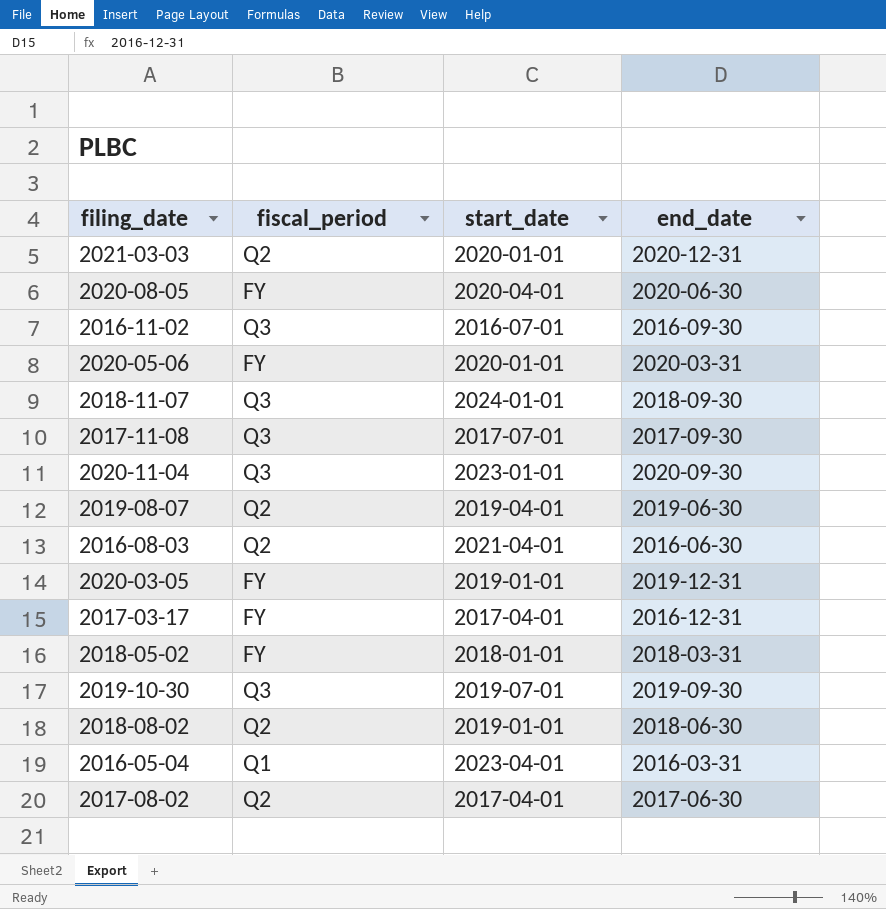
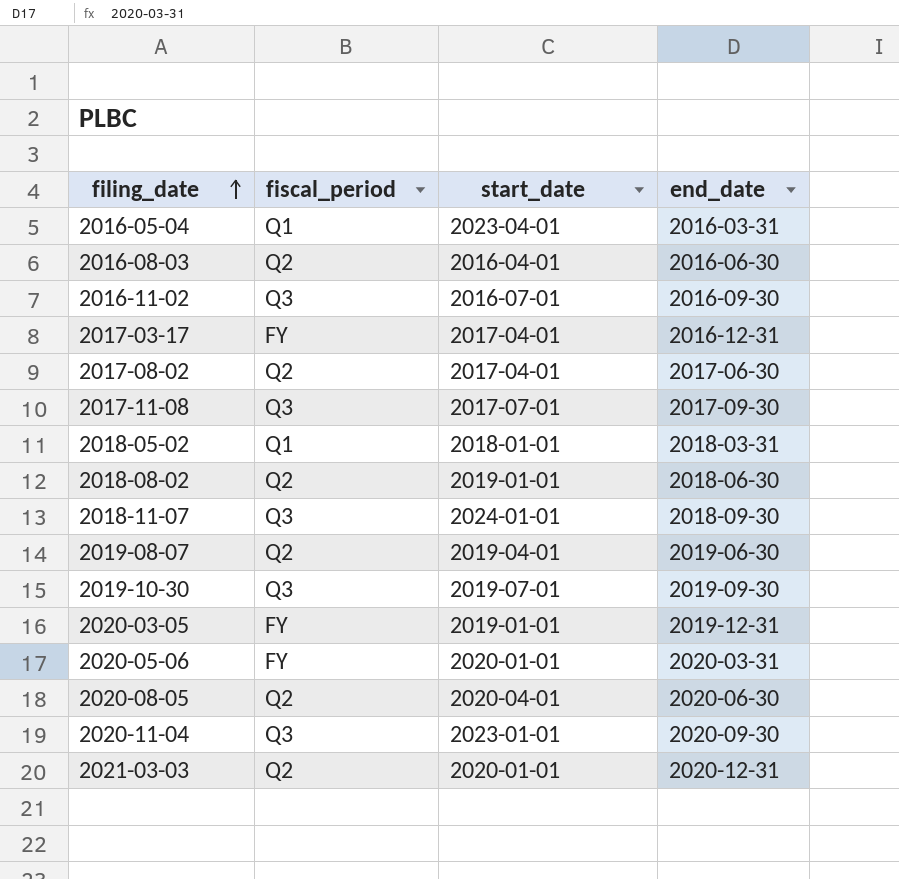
row order: none -> filing_date ascending
2016-08-03 | start_date: 2021-04-01 -> 2016-04-01
2018-05-02 | fiscal_period: FY -> Q1
2020-08-05 | fiscal_period: FY -> Q2

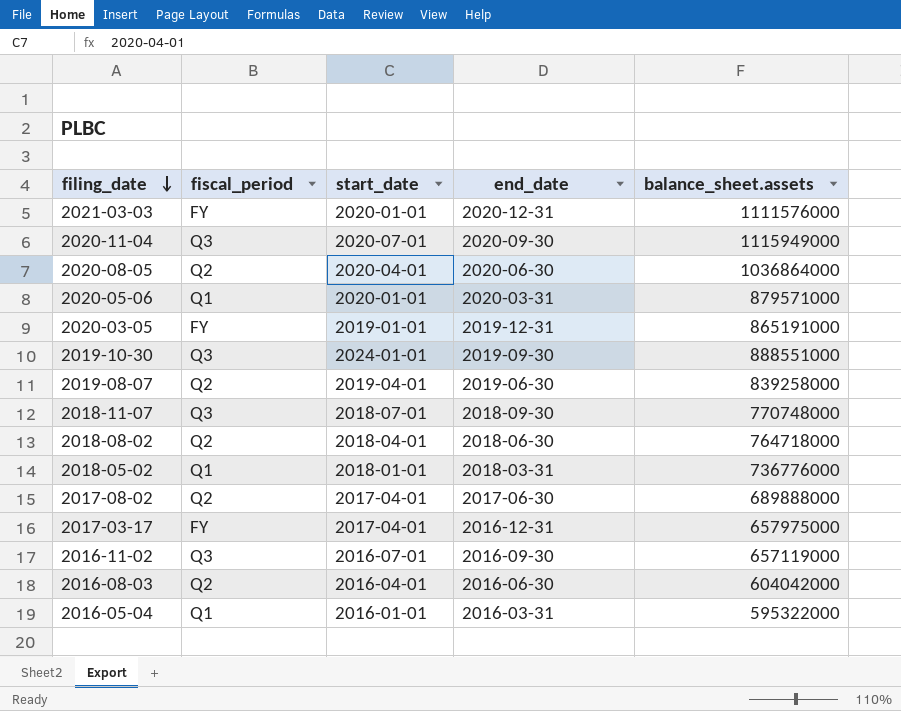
row order: filing_date ascending -> filing_date descending
column balance_sheet.assets | position: none -> 5
row 2017-11-08: Q3 | 2017-07-01 | 2017-09-30 -> none
2021-03-03 | fiscal_period: Q2 -> FY
2020-11-04 | start_date: 2023-01-01 -> 2020-07-01
2020-05-06 | fiscal_period: FY -> Q1
2019-10-30 | start_date: 2019-07-01 -> 2024-01-01
2018-11-07 | start_date: 2024-01-01 -> 2018-07-01
2018-08-02 | start_date: 2019-01-01 -> 2018-04-01
2016-05-04 | start_date: 2023-04-01 -> 2016-01-01

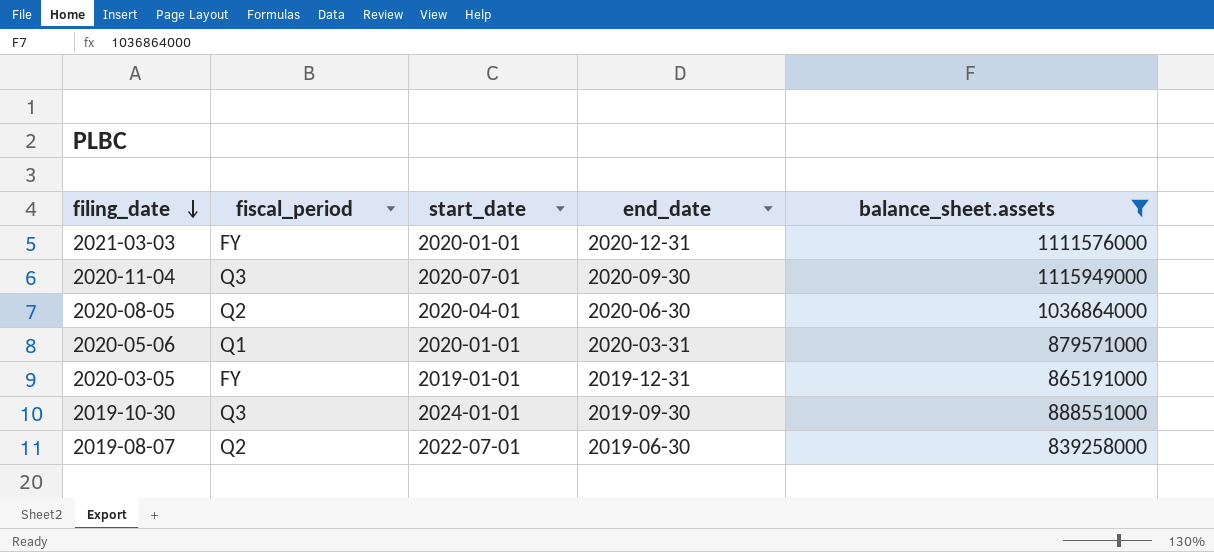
filter: none -> balance_sheet.assets >= 839258000
2019-08-07 | start_date: 2019-04-01 -> 2022-07-01

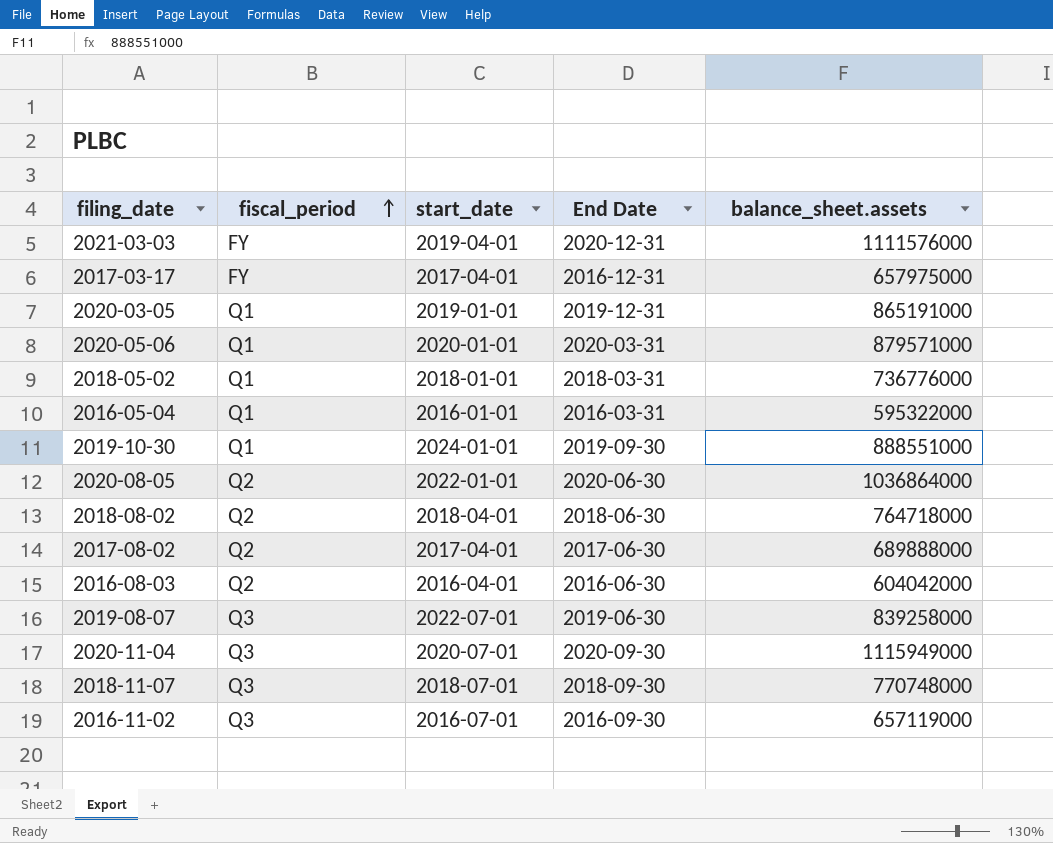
filter: balance_sheet.assets >= 839258000 -> none
row order: filing_date descending -> fiscal_period ascending
column name: end_date -> End Date
2021-03-03 | start_date: 2020-01-01 -> 2019-04-01
2020-03-05 | fiscal_period: FY -> Q1
2019-10-30 | fiscal_period: Q3 -> Q1
2020-08-05 | start_date: 2020-04-01 -> 2022-01-01
2019-08-07 | fiscal_period: Q2 -> Q3

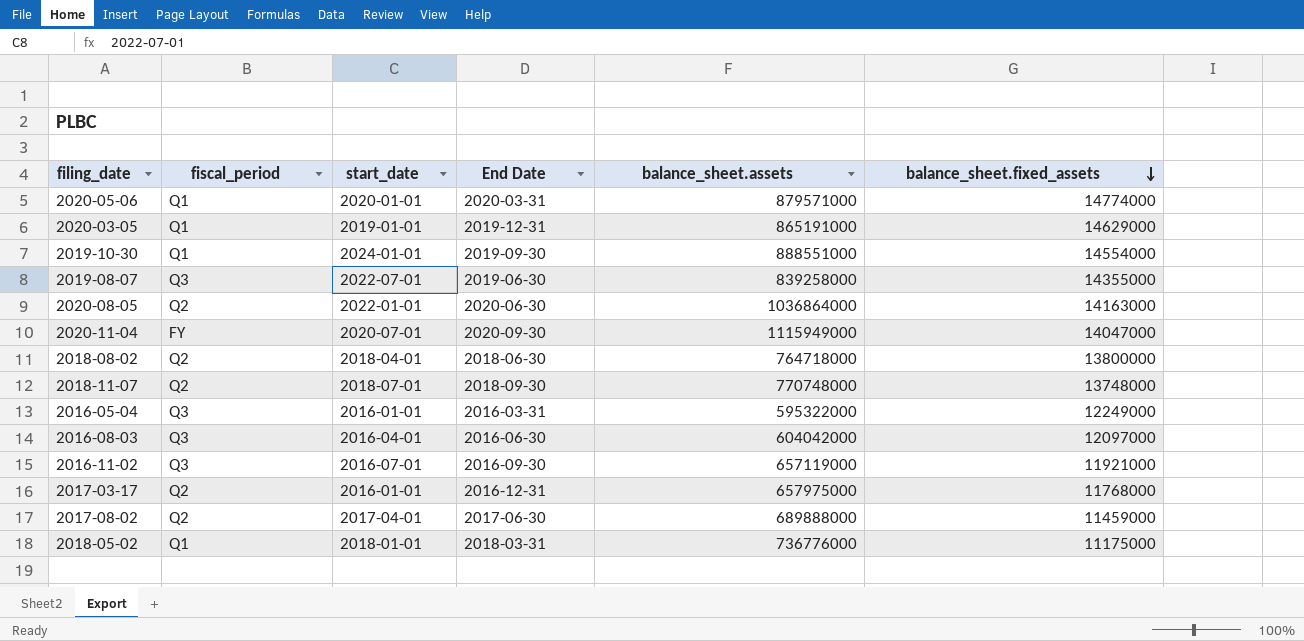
row order: fiscal_period ascending -> balance_sheet.fixed_assets descending
column balance_sheet.fixed_assets | position: none -> 6
row 2021-03-03: FY | 2019-04-01 | 2020-12-31 | 1111576000 -> none
2020-11-04 | fiscal_period: Q3 -> FY
2018-11-07 | fiscal_period: Q3 -> Q2
2016-05-04 | fiscal_period: Q1 -> Q3
2016-08-03 | fiscal_period: Q2 -> Q3
2017-03-17 | fiscal_period: FY -> Q2
2017-03-17 | start_date: 2017-04-01 -> 2016-01-01

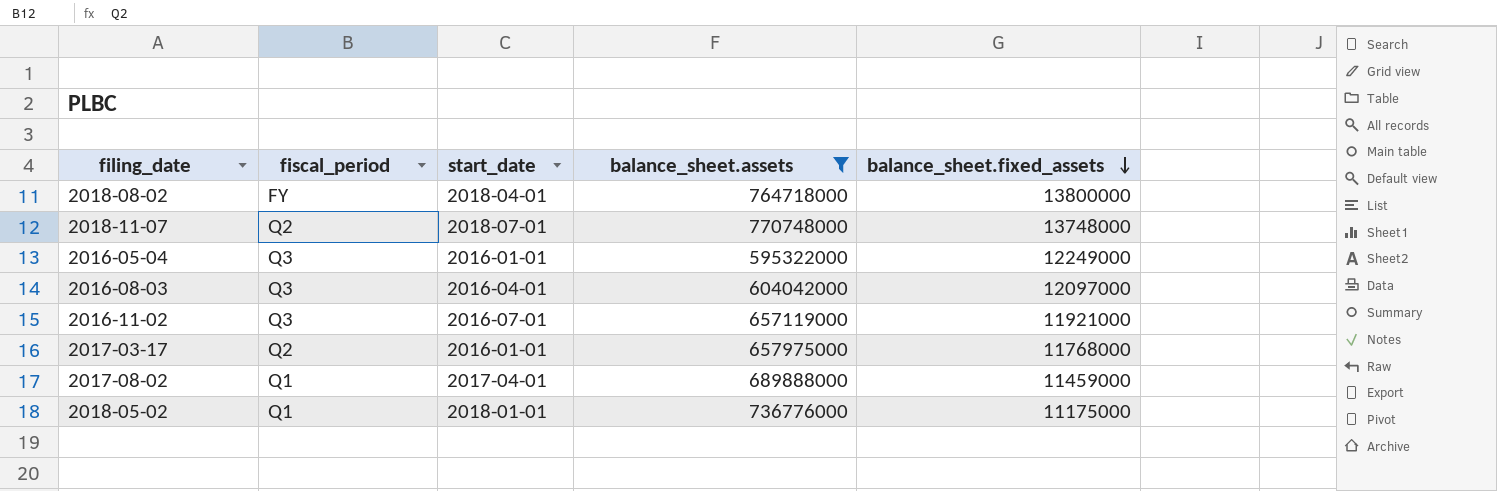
filter: none -> balance_sheet.assets <= 770748000
column End Date | position: 4 -> none
2018-08-02 | fiscal_period: Q2 -> FY
2017-08-02 | fiscal_period: Q2 -> Q1

